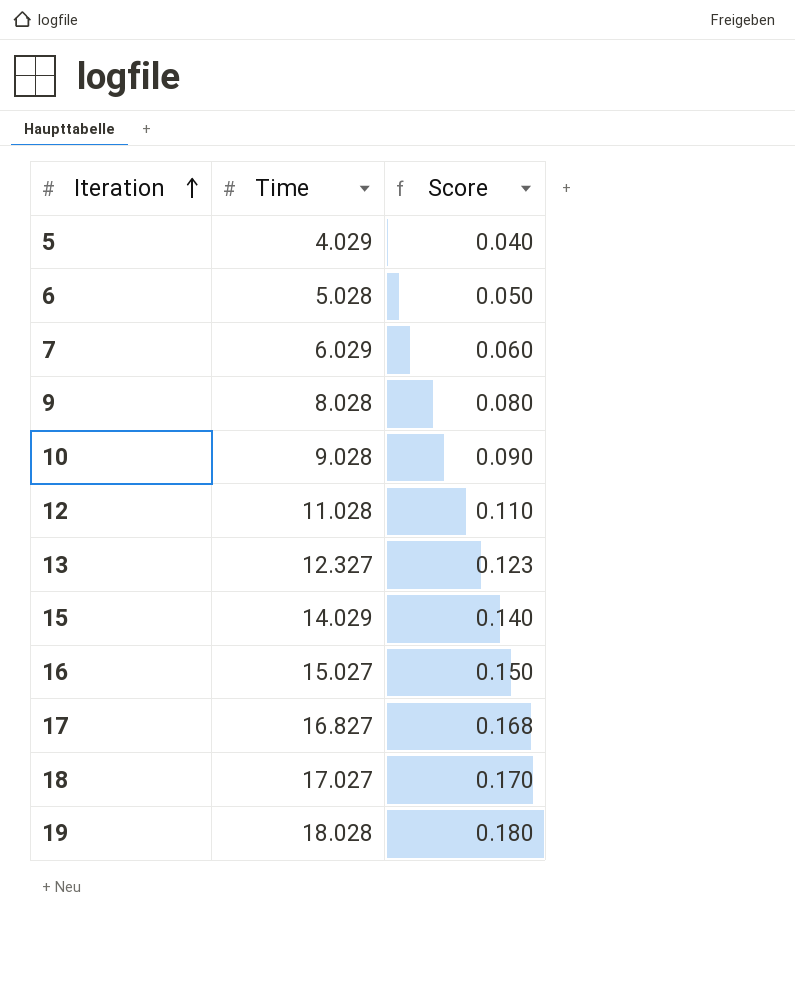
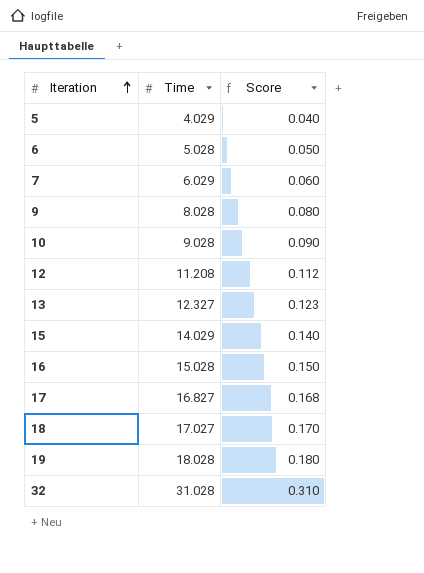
12 | Time: 11.028 -> 11.208
12 | Score: 0.110 -> 0.112
16 | Time: 15.027 -> 15.028
row 32: none -> 31.028 | 0.310

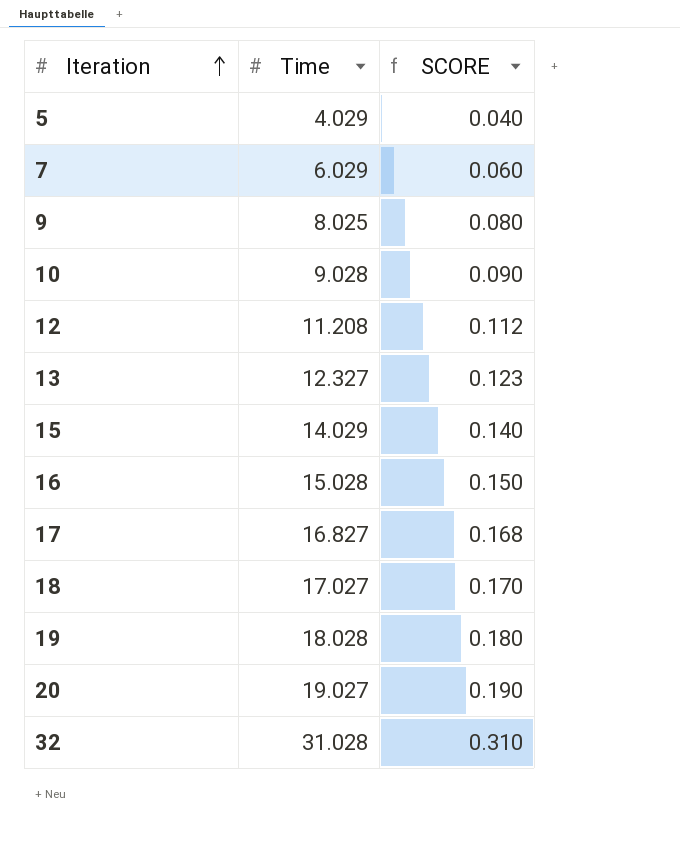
column name: Score -> SCORE
row 6: 5.028 | 0.050 -> none
9 | Time: 8.028 -> 8.025
row 20: none -> 19.027 | 0.190

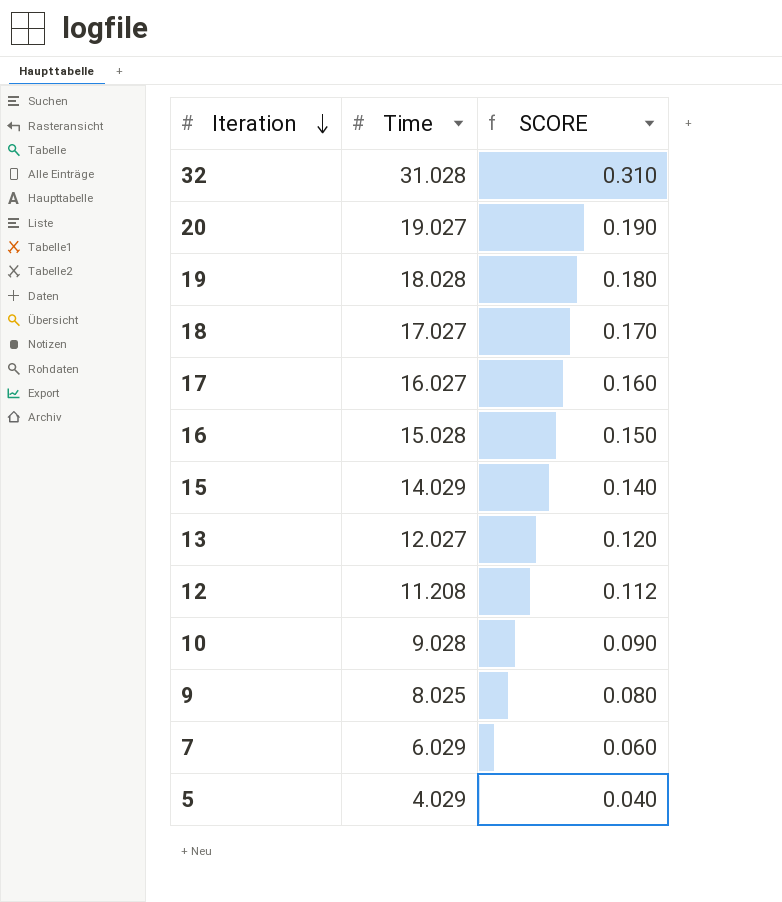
row order: Iteration ascending -> Iteration descending
17 | Time: 16.827 -> 16.027
17 | SCORE: 0.168 -> 0.160
13 | Time: 12.327 -> 12.027
13 | SCORE: 0.123 -> 0.120

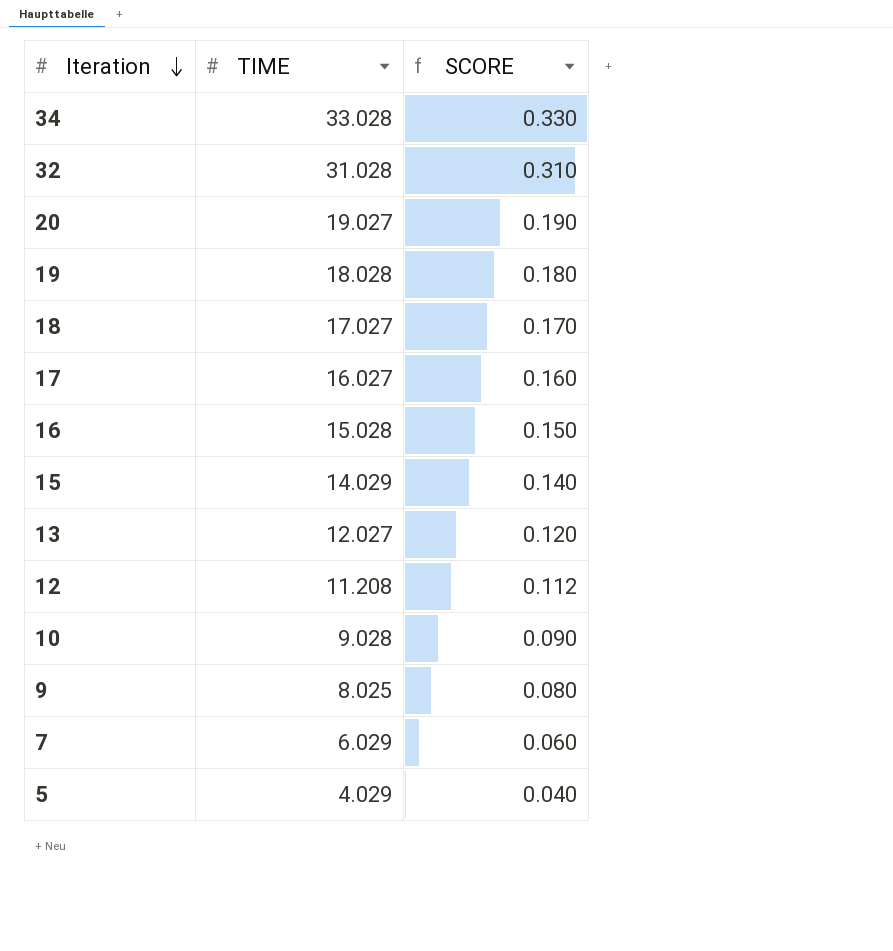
column name: Time -> TIME
row 34: none -> 33.028 | 0.330

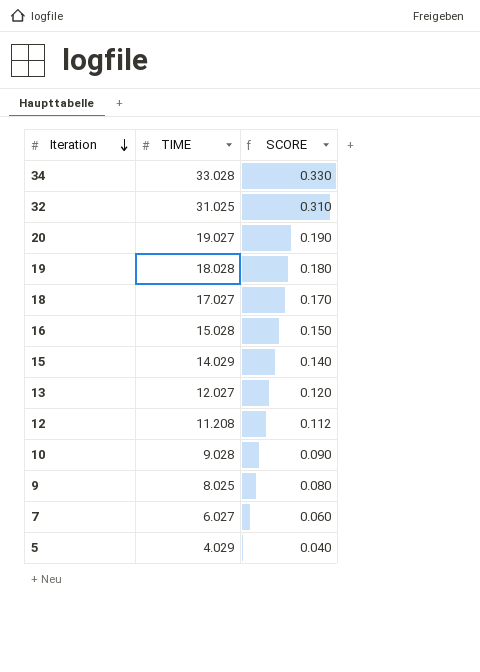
row 17: 16.027 | 0.160 -> none
32 | TIME: 31.028 -> 31.025
7 | TIME: 6.029 -> 6.027

